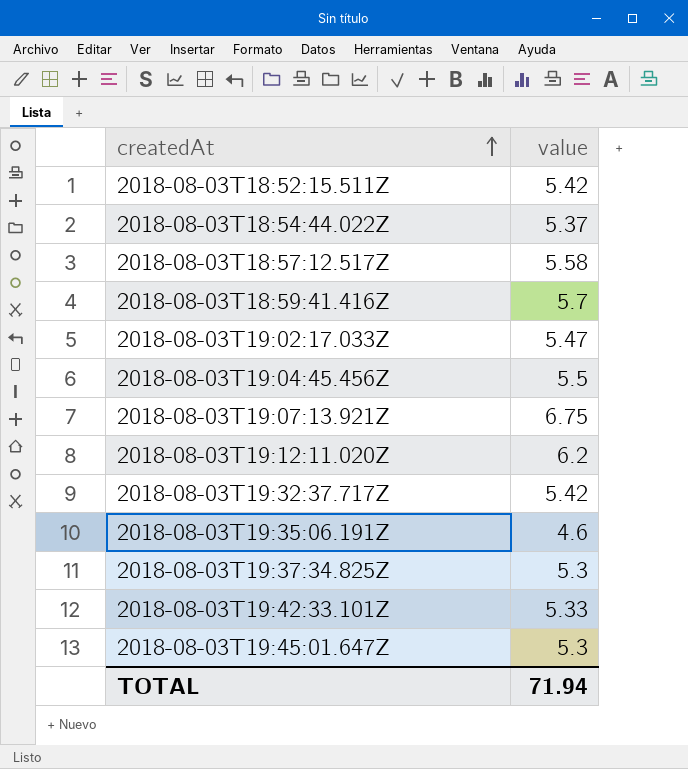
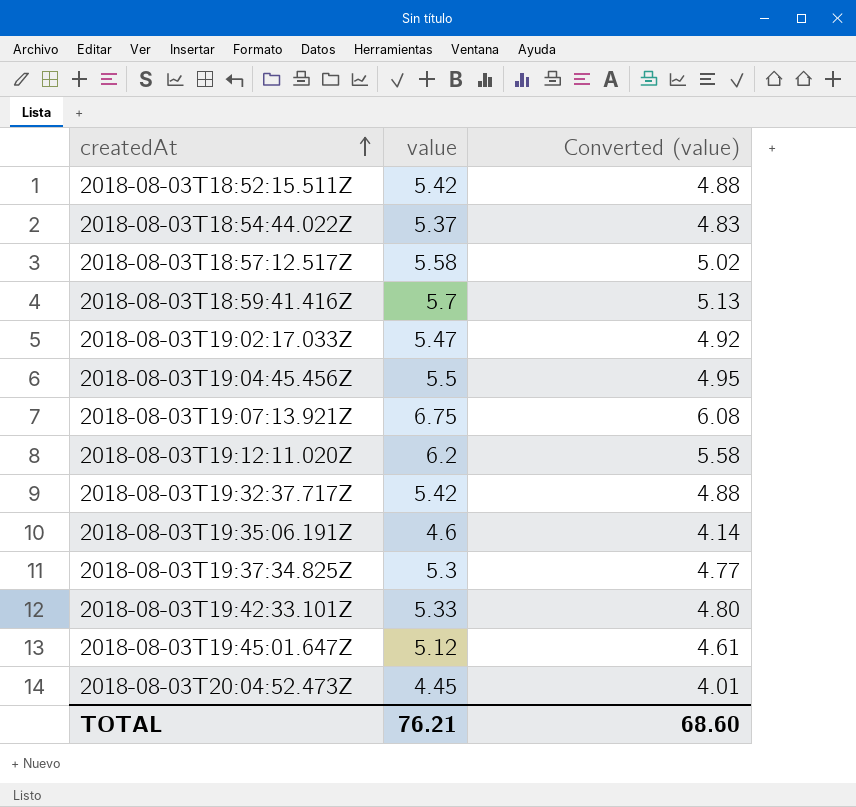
column Converted (value) | formula: none -> [value] * 0.9
2018-08-03T19:45:01.647Z | value: 5.3 -> 5.12
row 2018-08-03T20:04:52.473Z: none -> 4.45 | 4.01
TOTAL | value: 71.94 -> 76.21

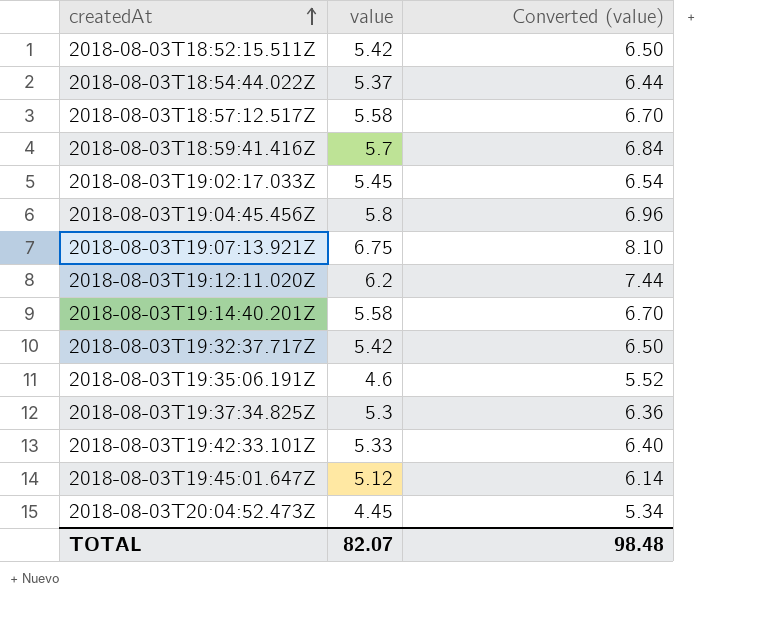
column Converted (value) | formula: [value] * 0.9 -> [value] * 1.2
2018-08-03T19:02:17.033Z | value: 5.47 -> 5.45
2018-08-03T19:04:45.456Z | value: 5.5 -> 5.8
row 2018-08-03T19:14:40.201Z: none -> 5.58 | 6.70
TOTAL | value: 76.21 -> 82.07
TOTAL | Converted (value): 68.60 -> 98.48

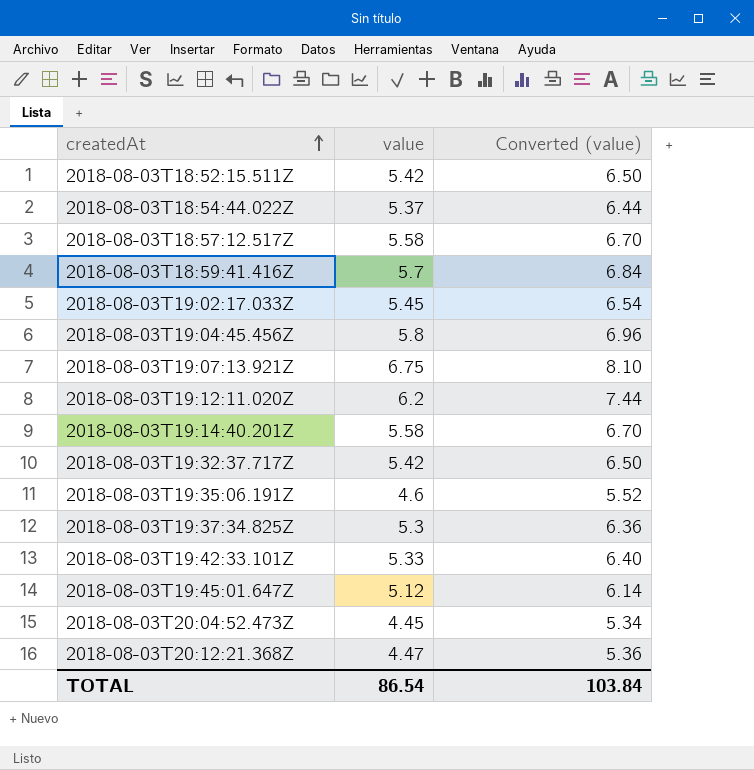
row 2018-08-03T20:12:21.368Z: none -> 4.47 | 5.36
TOTAL | value: 82.07 -> 86.54
TOTAL | Converted (value): 98.48 -> 103.84

